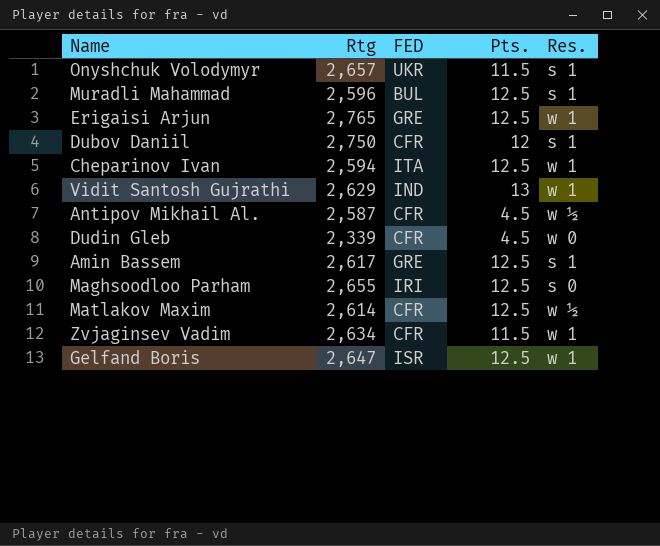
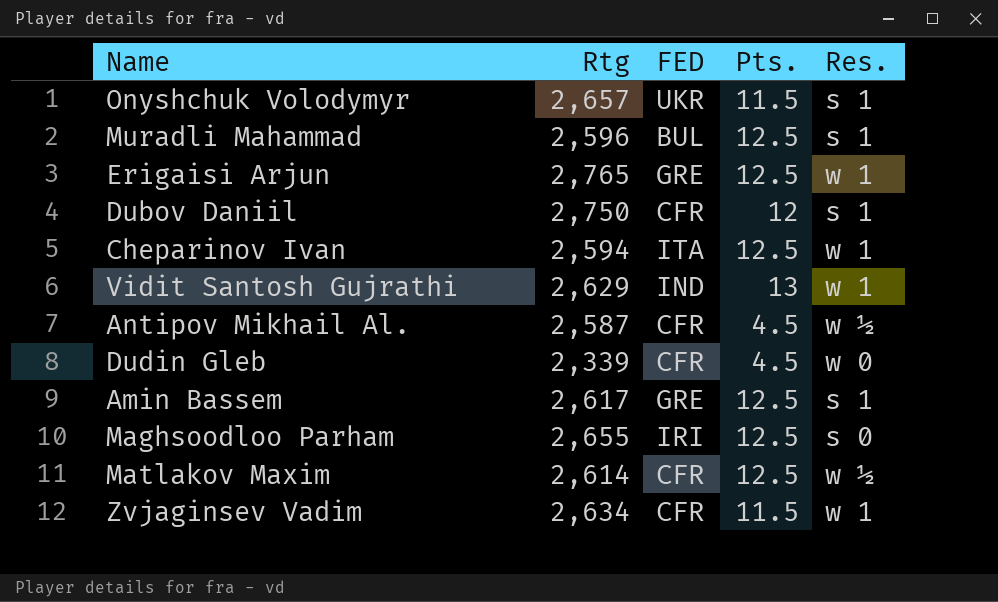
row Gelfand Boris: 2,647 | ISR | 12.5 | w 1 -> none

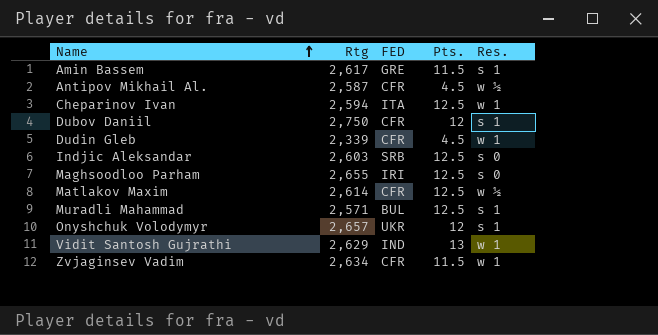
row order: none -> Name ascending
row Erigaisi Arjun: 2,765 | GRE | 12.5 | w 1 -> none
Amin Bassem | Pts.: 12.5 -> 11.5
Dudin Gleb | Res.: w 0 -> w 1
row Indjic Aleksandar: none -> 2,603 | SRB | 12.5 | s 0
Muradli Mahammad | Rtg: 2,596 -> 2,571
Onyshchuk Volodymyr | Pts.: 11.5 -> 12

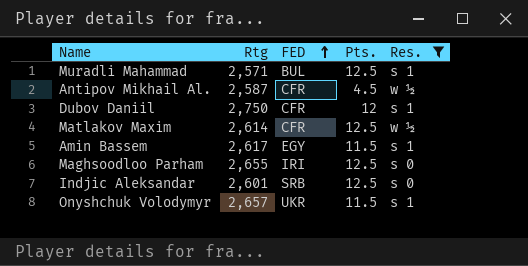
filter: none -> Res. != w 1
row order: Name ascending -> FED ascending
Amin Bassem | FED: GRE -> EGY
Indjic Aleksandar | Rtg: 2,603 -> 2,601
Onyshchuk Volodymyr | Pts.: 12 -> 11.5

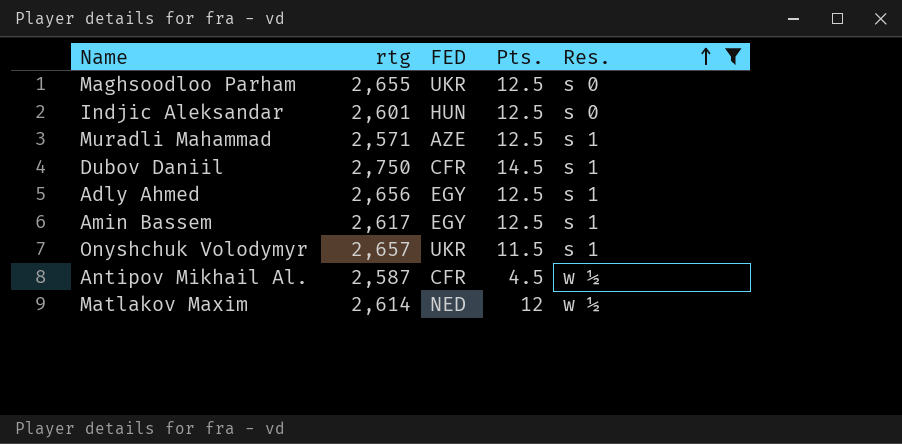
row order: FED ascending -> Res. ascending
column name: Rtg -> rtg
Maghsoodloo Parham | FED: IRI -> UKR
Indjic Aleksandar | FED: SRB -> HUN
Muradli Mahammad | FED: BUL -> AZE
Dubov Daniil | Pts.: 12 -> 14.5
row Adly Ahmed: none -> 2,656 | EGY | 12.5 | s 1
Amin Bassem | Pts.: 11.5 -> 12.5
Matlakov Maxim | FED: CFR -> NED
Matlakov Maxim | Pts.: 12.5 -> 12

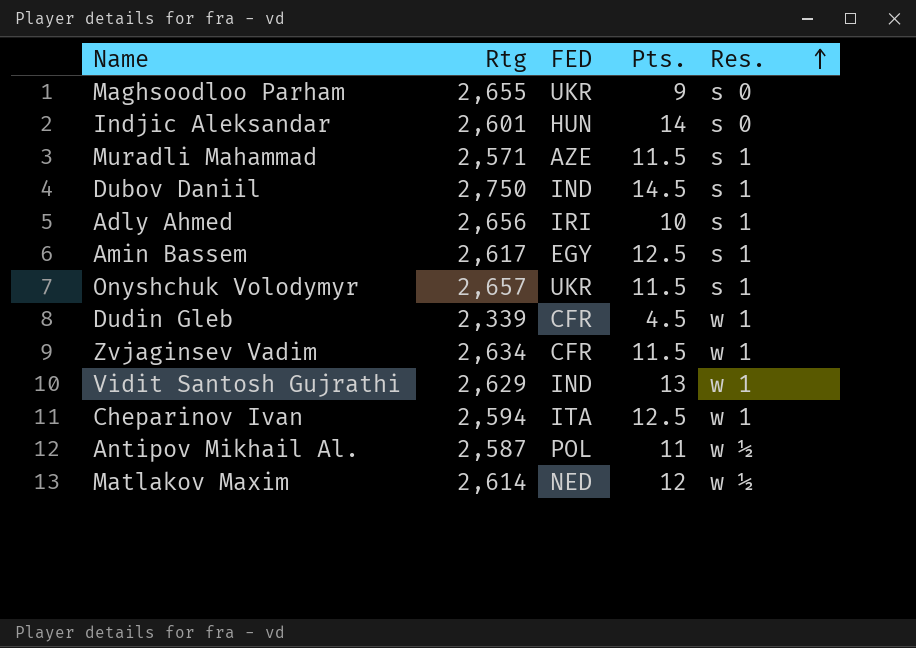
filter: Res. != w 1 -> none
column name: rtg -> Rtg
Maghsoodloo Parham | Pts.: 12.5 -> 9
Indjic Aleksandar | Pts.: 12.5 -> 14
Muradli Mahammad | Pts.: 12.5 -> 11.5
Dubov Daniil | FED: CFR -> IND
Adly Ahmed | FED: EGY -> IRI
Adly Ahmed | Pts.: 12.5 -> 10
Antipov Mikhail Al. | FED: CFR -> POL
Antipov Mikhail Al. | Pts.: 4.5 -> 11

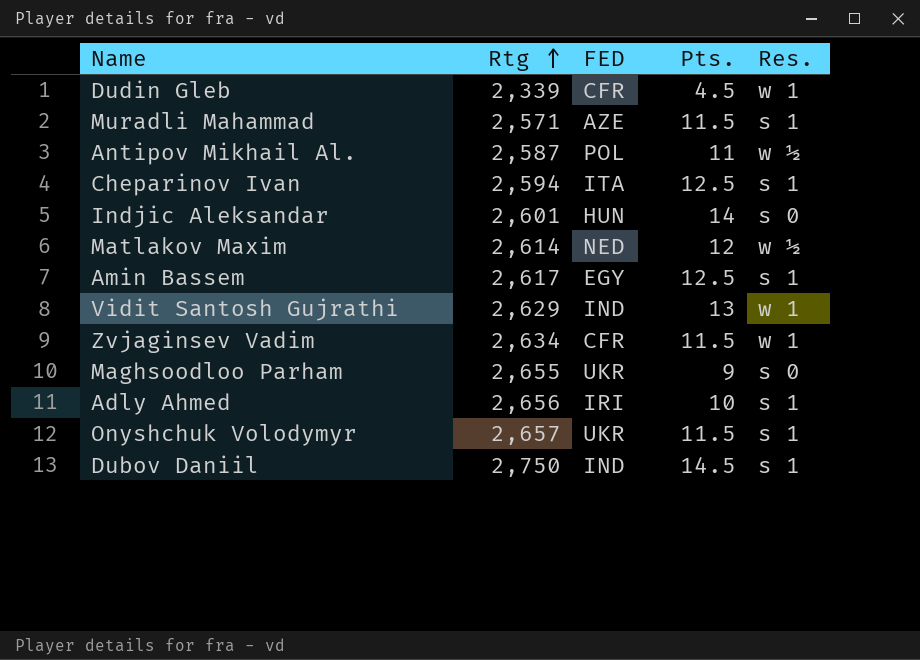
row order: Res. ascending -> Rtg ascending
Cheparinov Ivan | Res.: w 1 -> s 1

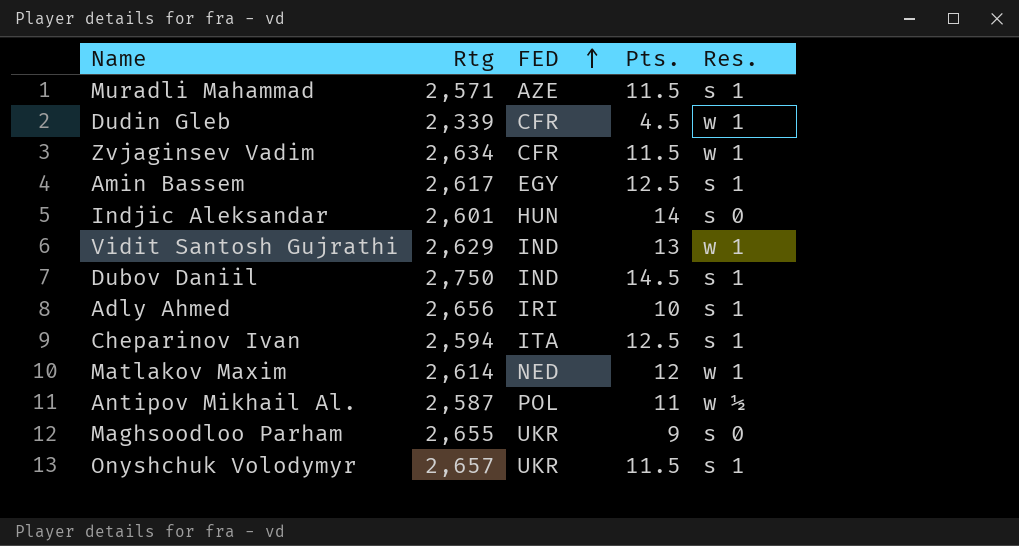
row order: Rtg ascending -> FED ascending
Matlakov Maxim | Res.: w ½ -> w 1

